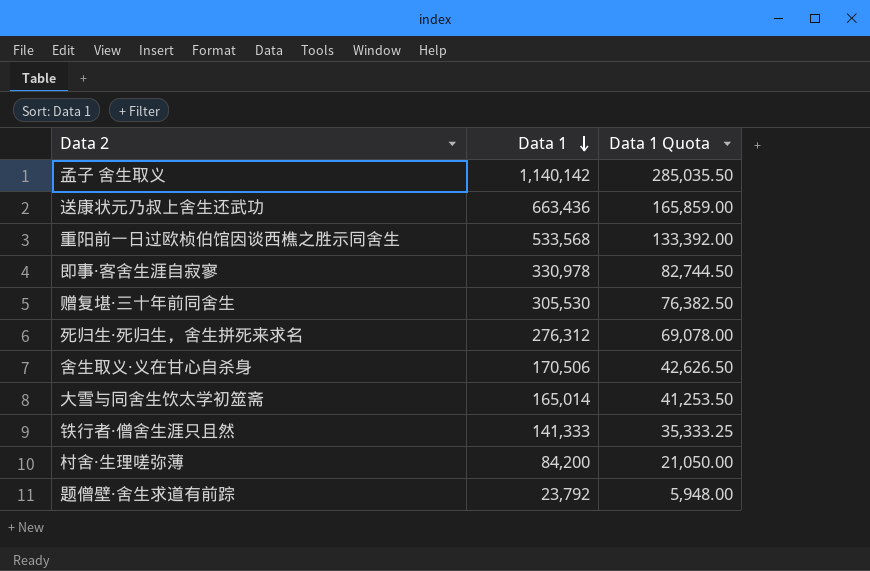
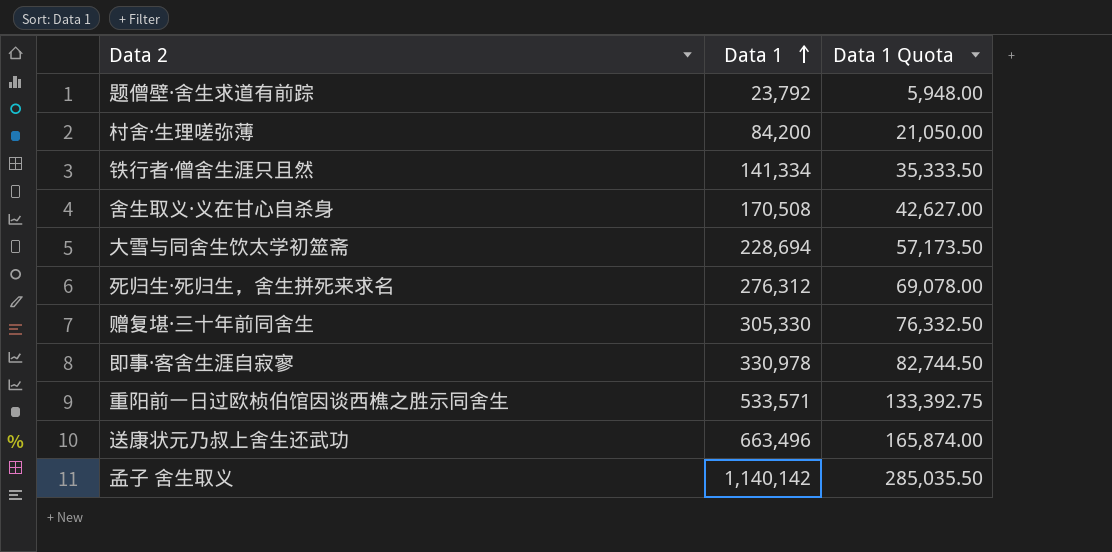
row order: Data 1 descending -> Data 1 ascending
铁行者·僧舍生涯只且然 | Data 1: 141,333 -> 141,334
铁行者·僧舍生涯只且然 | Data 1 Quota: 35,333.25 -> 35,333.50
舍生取义·义在甘心自杀身 | Data 1: 170,506 -> 170,508
舍生取义·义在甘心自杀身 | Data 1 Quota: 42,626.50 -> 42,627.00
大雪与同舍生饮太学初筮斋 | Data 1: 165,014 -> 228,694
大雪与同舍生饮太学初筮斋 | Data 1 Quota: 41,253.50 -> 57,173.50
赠复堪·三十年前同舍生 | Data 1: 305,530 -> 305,330
赠复堪·三十年前同舍生 | Data 1 Quota: 76,382.50 -> 76,332.50
重阳前一日过欧桢伯馆因谈西樵之胜示同舍生 | Data 1: 533,568 -> 533,571
重阳前一日过欧桢伯馆因谈西樵之胜示同舍生 | Data 1 Quota: 133,392.00 -> 133,392.75
送康状元乃叔上舍生还武功 | Data 1: 663,436 -> 663,496
送康状元乃叔上舍生还武功 | Data 1 Quota: 165,859.00 -> 165,874.00

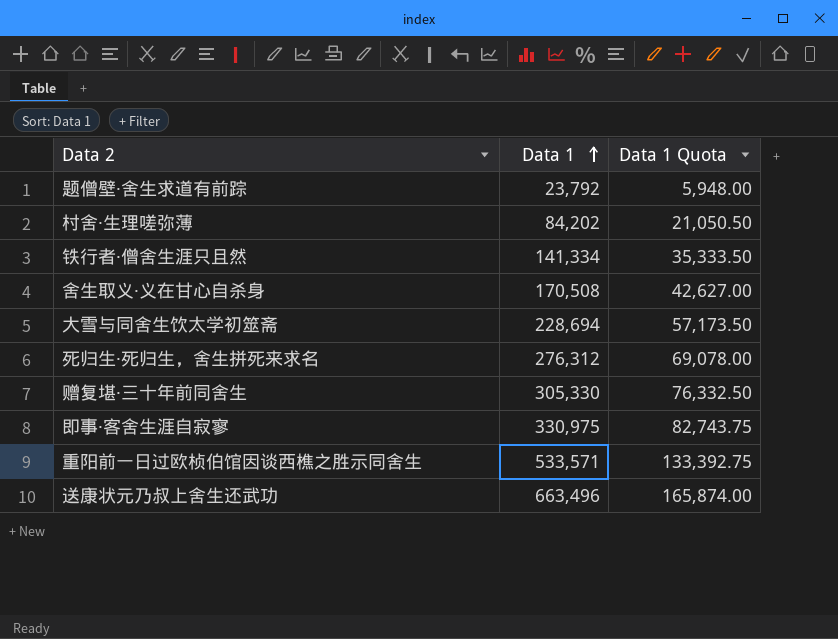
row 孟子 舍生取义: 1,140,142 | 285,035.50 -> none
村舍·生理嗟弥薄 | Data 1: 84,200 -> 84,202
村舍·生理嗟弥薄 | Data 1 Quota: 21,050.00 -> 21,050.50
即事·客舍生涯自寂寥 | Data 1: 330,978 -> 330,975
即事·客舍生涯自寂寥 | Data 1 Quota: 82,744.50 -> 82,743.75

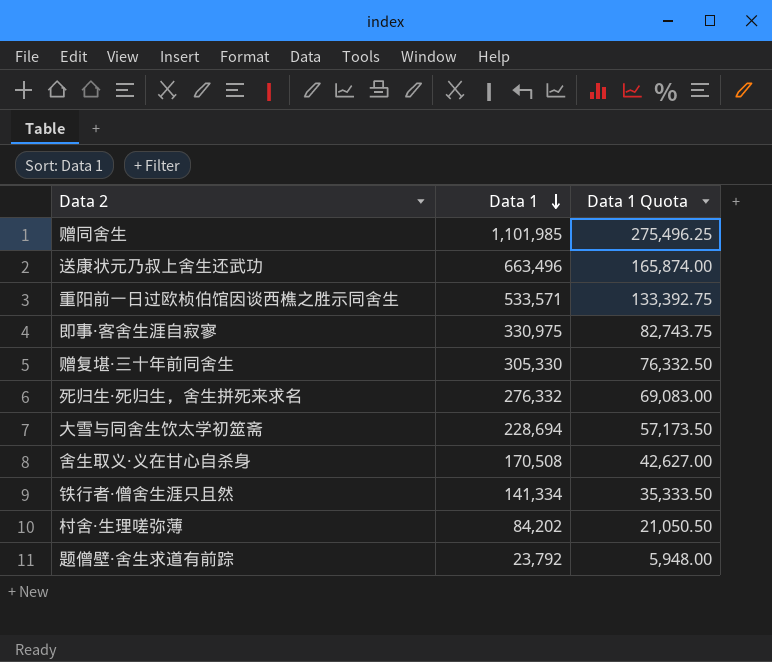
row order: Data 1 ascending -> Data 1 descending
row 赠同舍生: none -> 1,101,985 | 275,496.25
死归生·死归生，舍生拼死来求名 | Data 1: 276,312 -> 276,332
死归生·死归生，舍生拼死来求名 | Data 1 Quota: 69,078.00 -> 69,083.00

